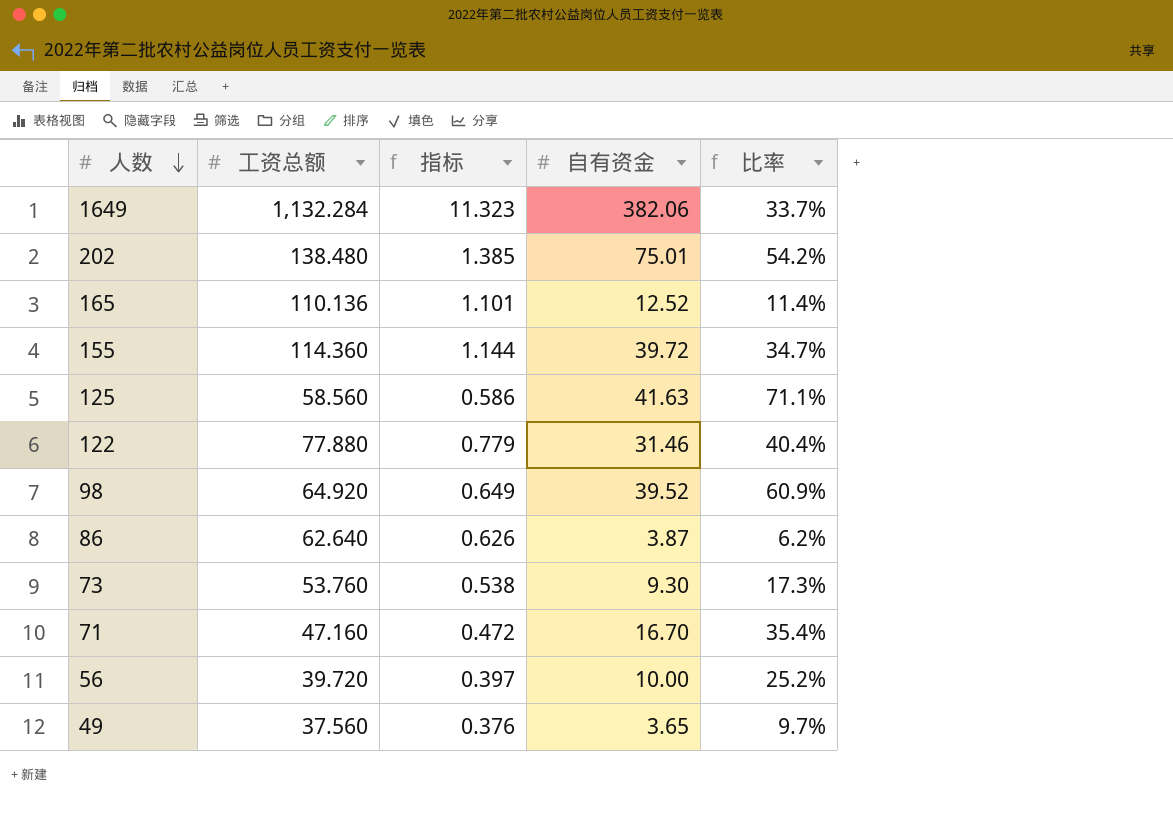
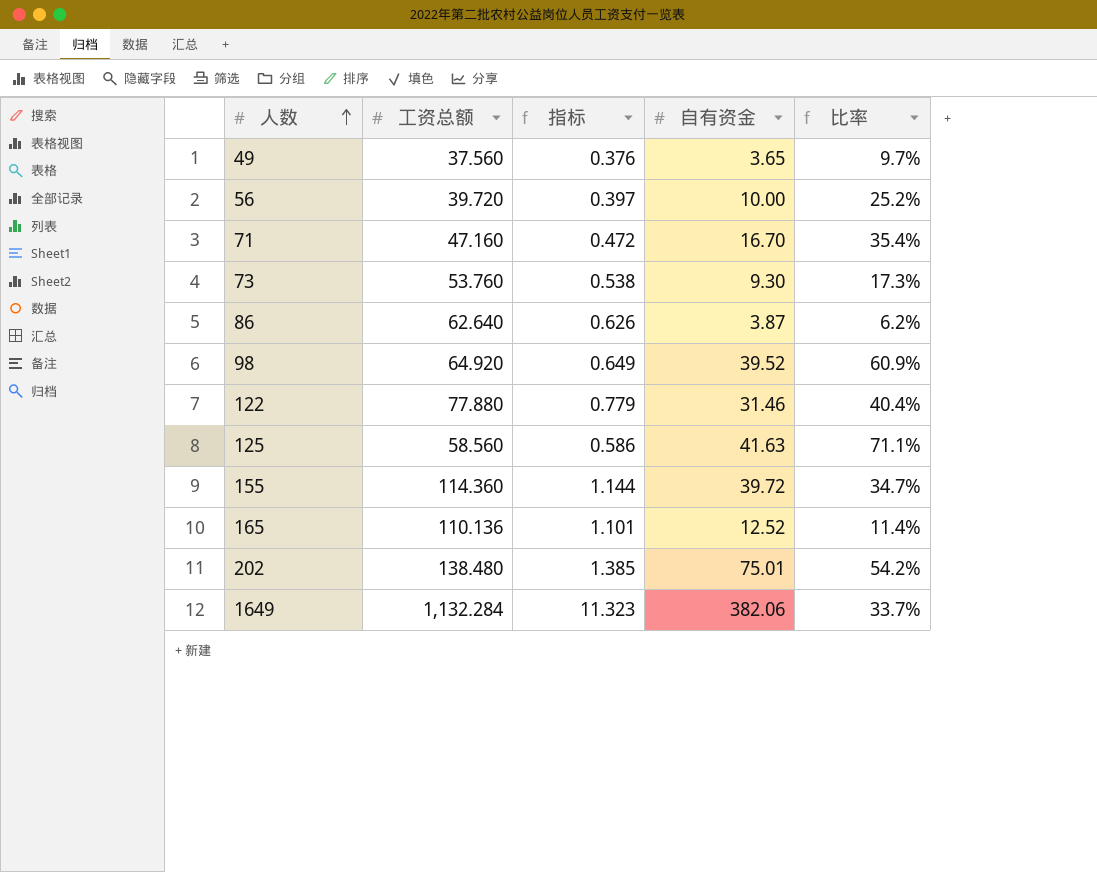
row order: 人数 descending -> 人数 ascending

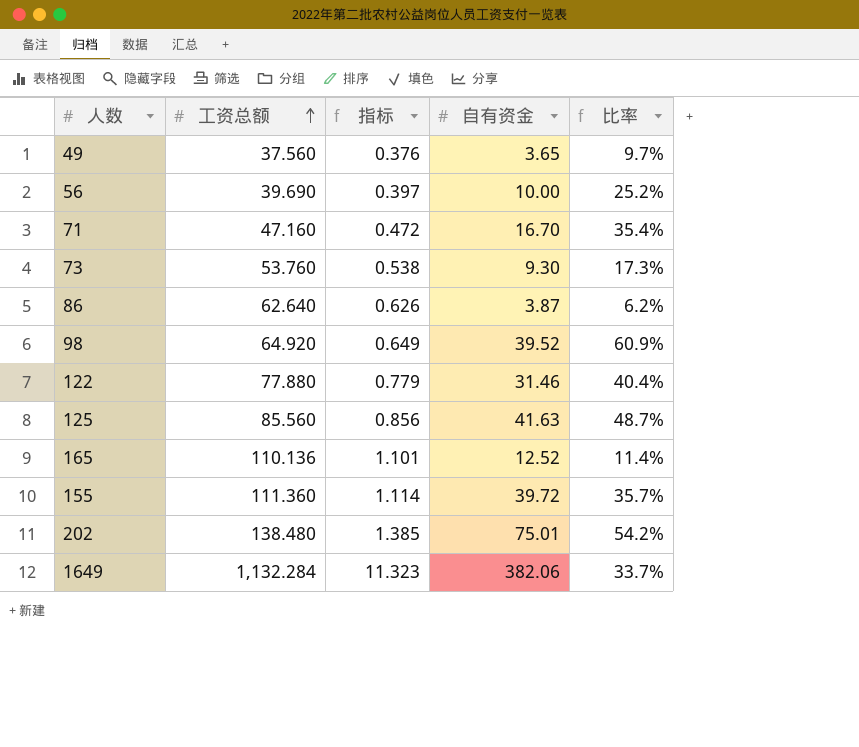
row order: 人数 ascending -> 工资总额 ascending
56 | 工资总额: 39.720 -> 39.690
125 | 工资总额: 58.560 -> 85.560
125 | 指标: 0.586 -> 0.856
125 | 比率: 71.1% -> 48.7%
155 | 工资总额: 114.360 -> 111.360
155 | 指标: 1.144 -> 1.114
155 | 比率: 34.7% -> 35.7%

